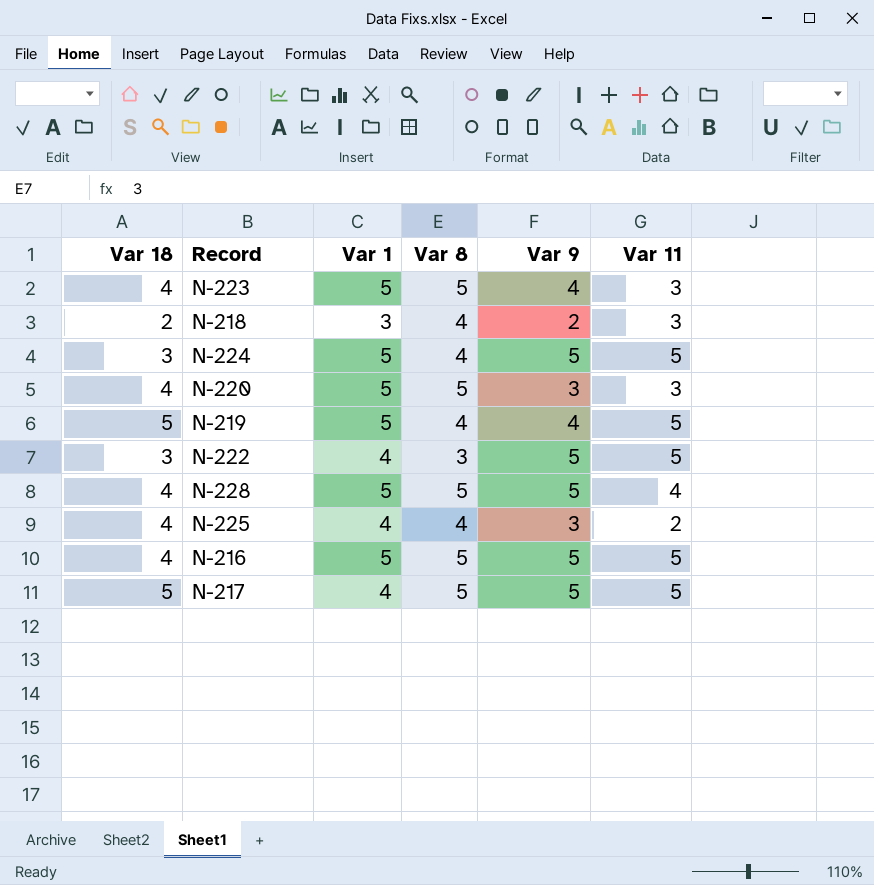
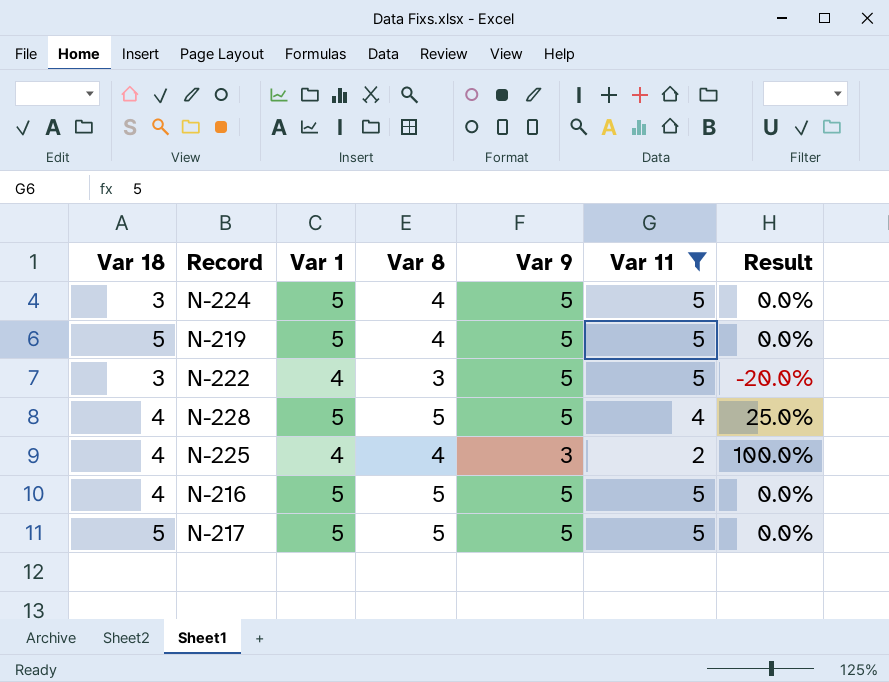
filter: none -> Var 11 != 3
column Result | formula: none -> ([Var 1] - [Var 11]) / [Var 11]
N-219 | Var 9: 4 -> 5
N-217 | Var 1: 4 -> 5

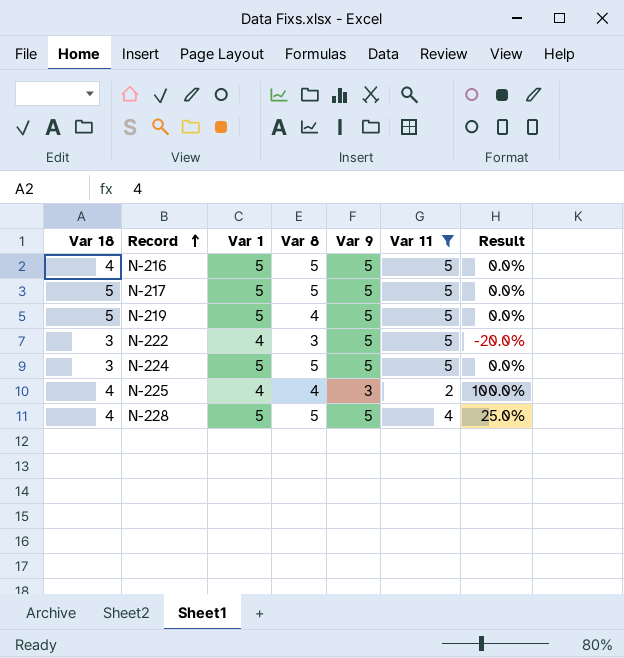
row order: none -> Record ascending
N-224 | Var 8: 4 -> 5

